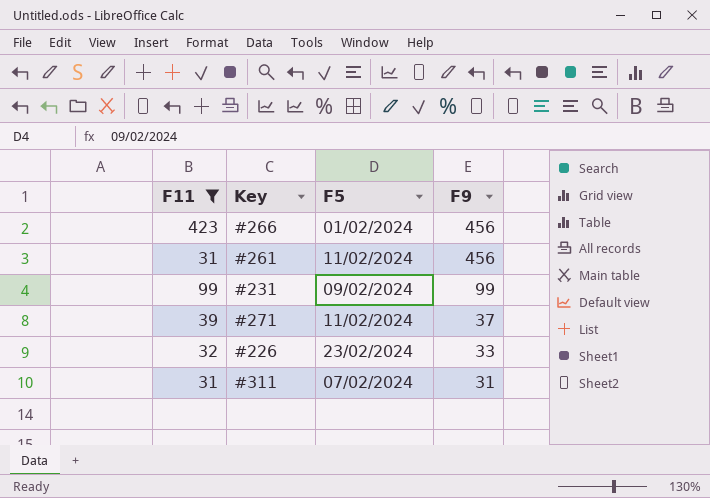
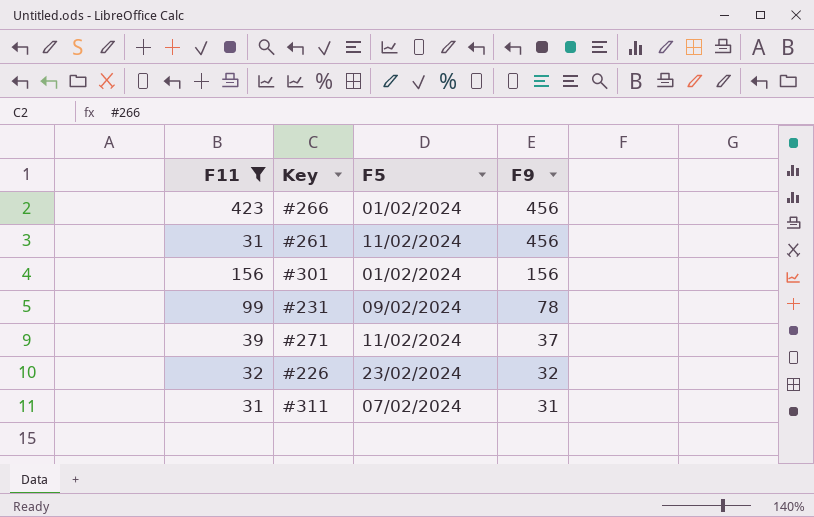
row #301: none -> 156 | 01/02/2024 | 156
#231 | F9: 99 -> 78
#226 | F9: 33 -> 32

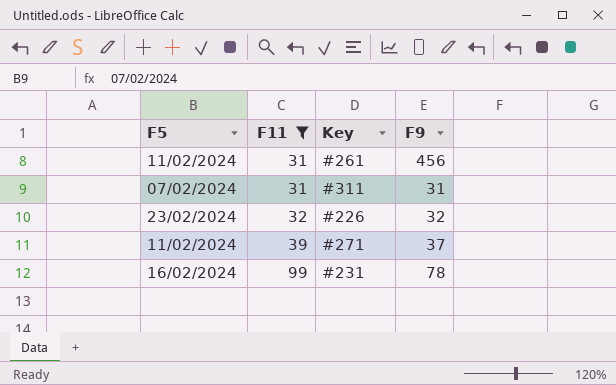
row order: F9 descending -> F11 ascending
column F5 | position: 3 -> 1
row #266: 423 | 01/02/2024 | 456 -> none
row #301: 156 | 01/02/2024 | 156 -> none
#231 | F5: 09/02/2024 -> 16/02/2024

